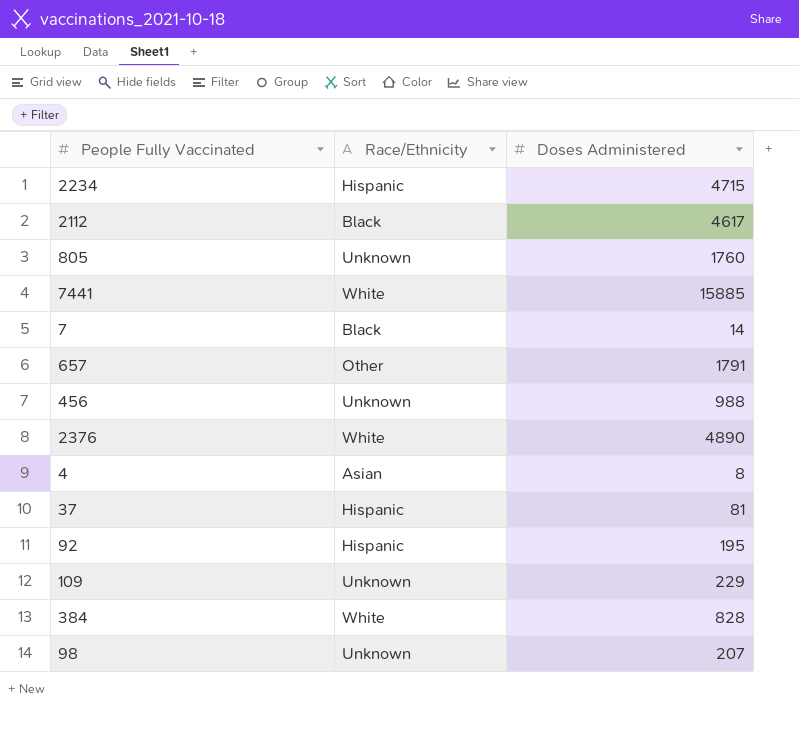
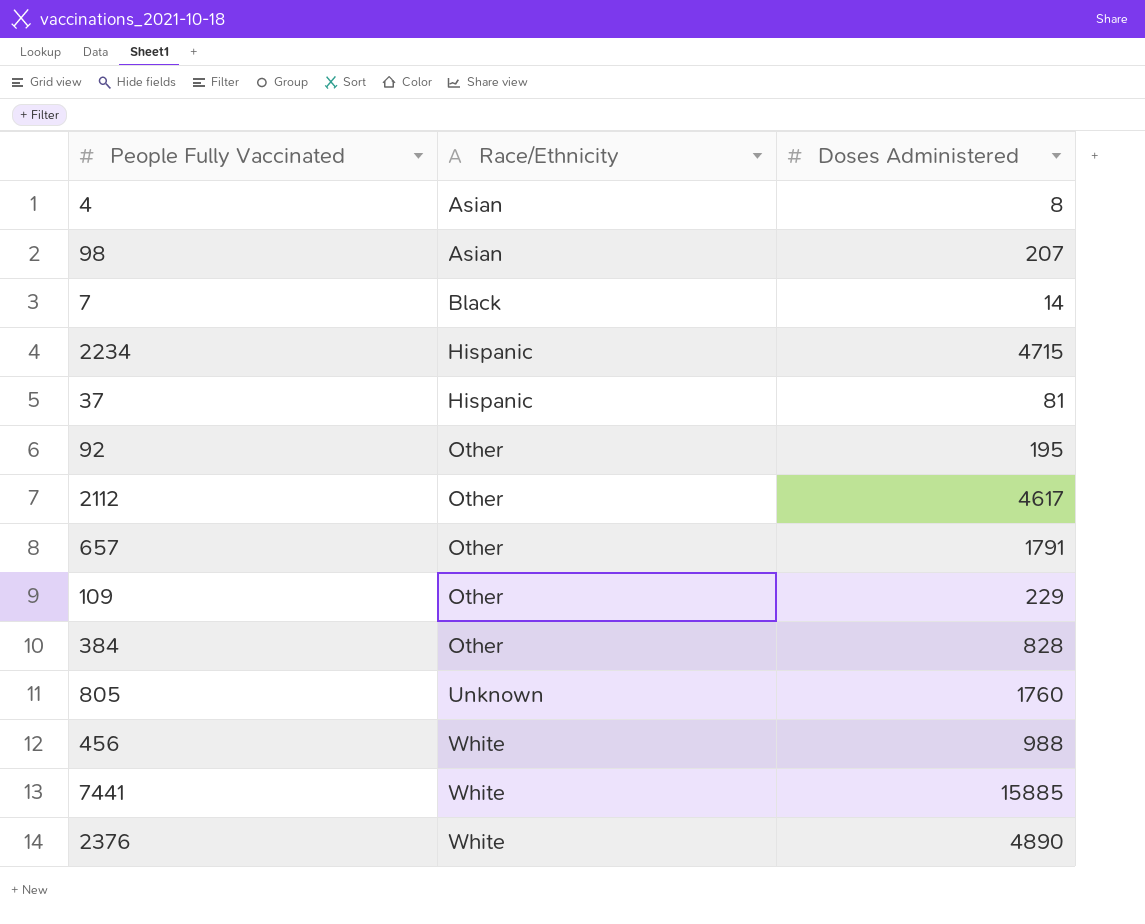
row order: none -> Race/Ethnicity ascending
98 | Race/Ethnicity: Unknown -> Asian
92 | Race/Ethnicity: Hispanic -> Other
2112 | Race/Ethnicity: Black -> Other
109 | Race/Ethnicity: Unknown -> Other
384 | Race/Ethnicity: White -> Other
456 | Race/Ethnicity: Unknown -> White

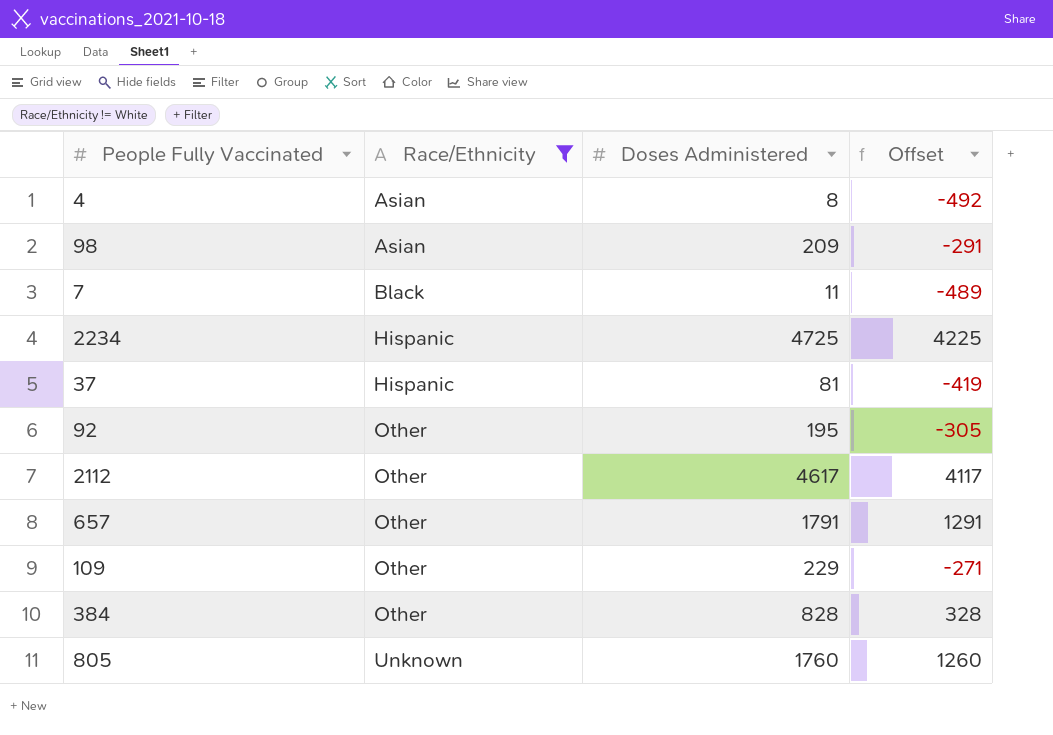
filter: none -> Race/Ethnicity != White
column Offset | formula: none -> [Doses Administered] - 500
98 | Doses Administered: 207 -> 209
7 | Doses Administered: 14 -> 11
2234 | Doses Administered: 4715 -> 4725

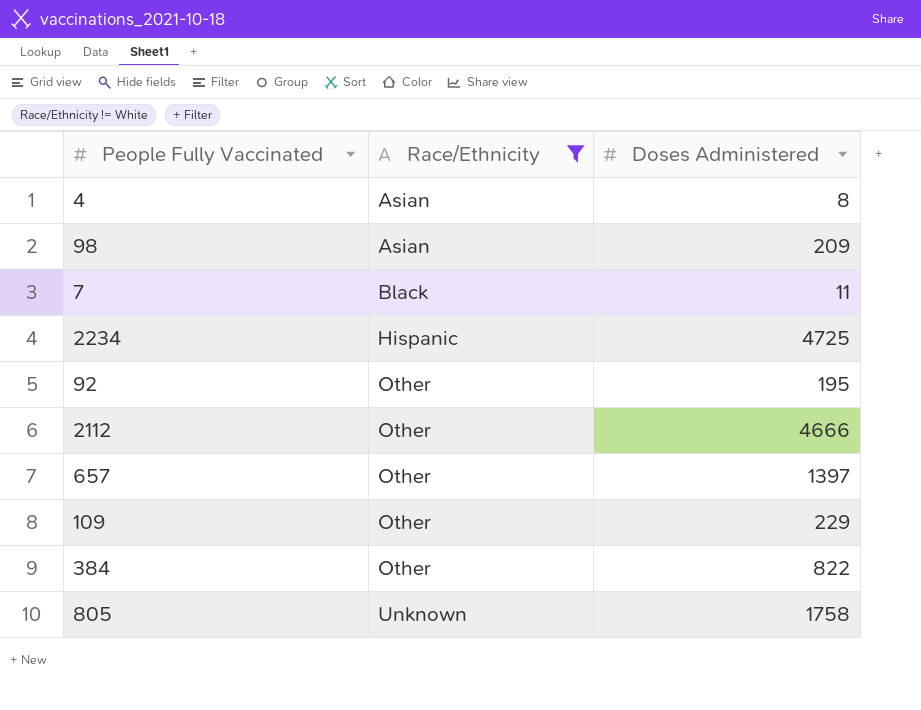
column Offset | formula: [Doses Administered] - 500 -> none
row 37: Hispanic | 81 | -419 -> none
2112 | Doses Administered: 4617 -> 4666
657 | Doses Administered: 1791 -> 1397
384 | Doses Administered: 828 -> 822
805 | Doses Administered: 1760 -> 1758

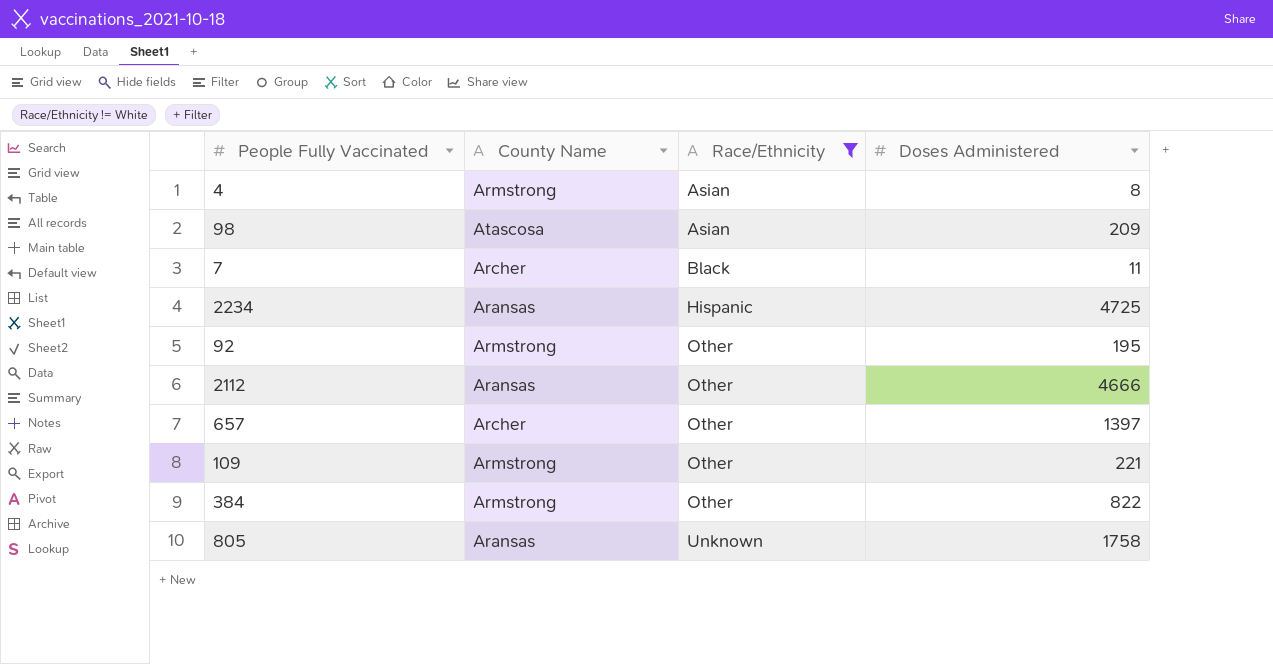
column County Name | position: none -> 2
109 | Doses Administered: 229 -> 221

